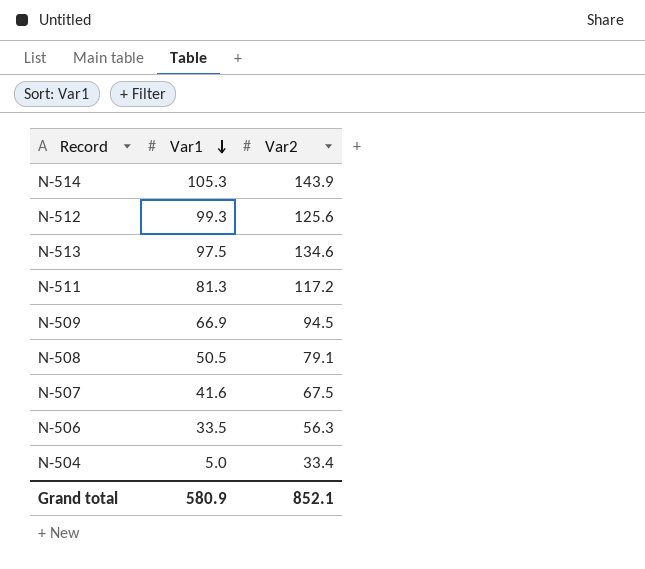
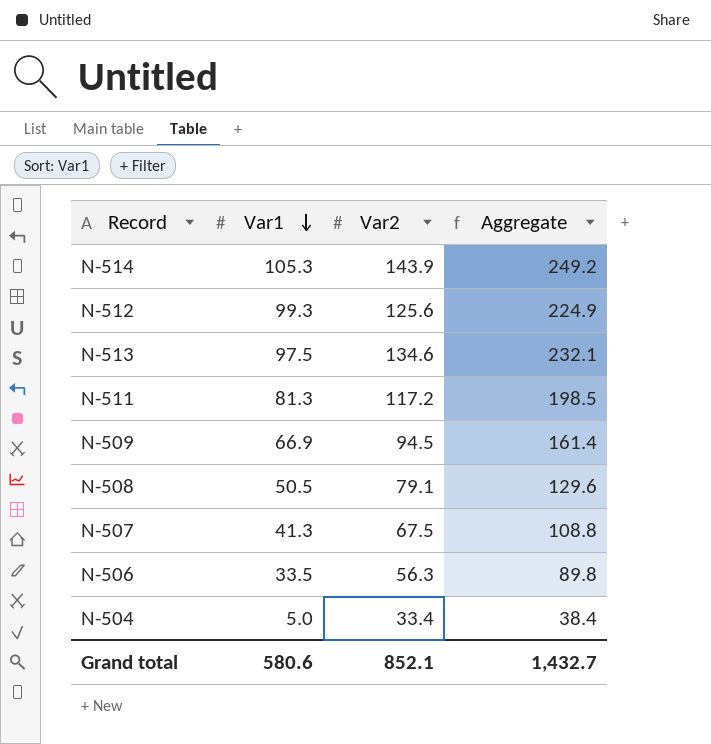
column Aggregate | formula: none -> [Var1] + [Var2]
N-507 | Var1: 41.6 -> 41.3
Grand total | Var1: 580.9 -> 580.6

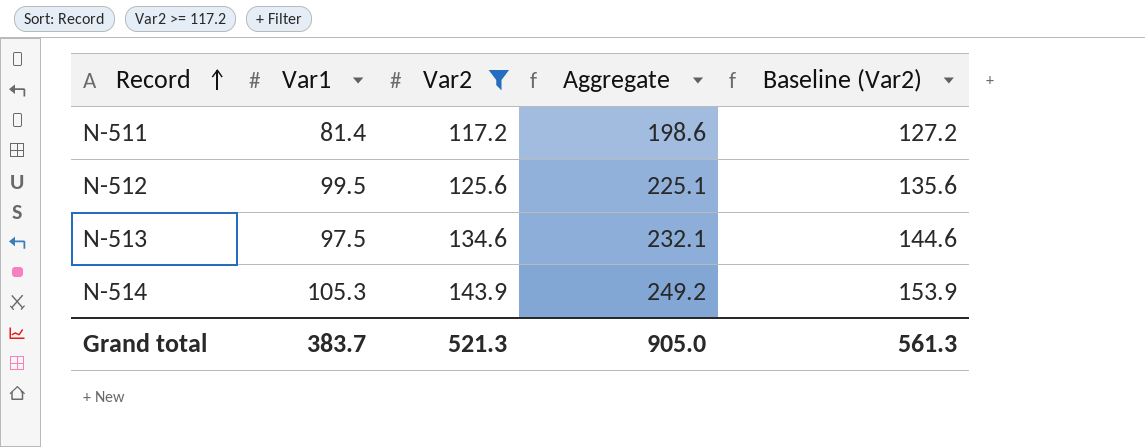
filter: none -> Var2 >= 117.2
row order: Var1 descending -> Record ascending
column Baseline (Var2) | formula: none -> [Var2] + 10
N-511 | Var1: 81.3 -> 81.4
N-511 | Aggregate: 198.5 -> 198.6
N-512 | Var1: 99.3 -> 99.5
N-512 | Aggregate: 224.9 -> 225.1
Grand total | Var1: 580.6 -> 383.7
Grand total | Var2: 852.1 -> 521.3
Grand total | Aggregate: 1,432.7 -> 905.0

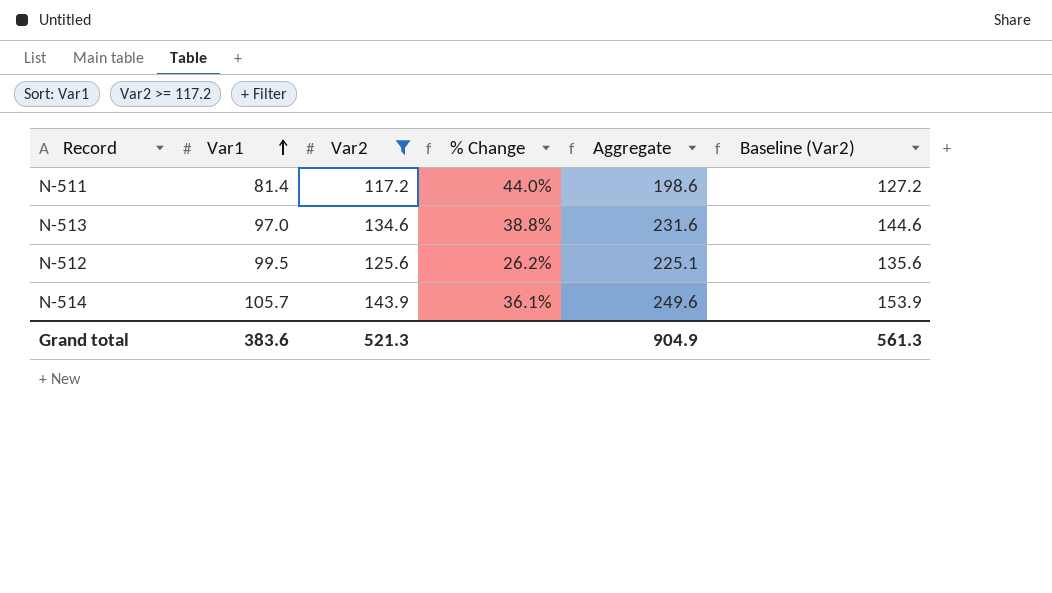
row order: Record ascending -> Var1 ascending
column % Change | formula: none -> ([Var2] - [Var1]) / [Var1]
N-513 | Var1: 97.5 -> 97.0
N-513 | Aggregate: 232.1 -> 231.6
N-514 | Var1: 105.3 -> 105.7
N-514 | Aggregate: 249.2 -> 249.6
Grand total | Var1: 383.7 -> 383.6
Grand total | Aggregate: 905.0 -> 904.9

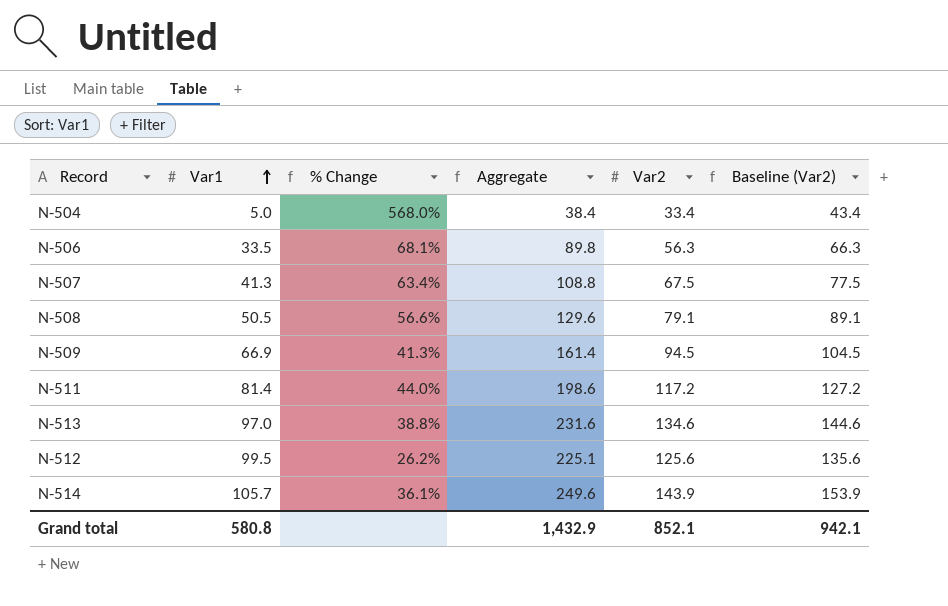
filter: Var2 >= 117.2 -> none
column Var2 | position: 3 -> 5
Grand total | Var1: 383.6 -> 580.8
Grand total | Aggregate: 904.9 -> 1,432.9
Grand total | Var2: 521.3 -> 852.1
Grand total | Baseline (Var2): 561.3 -> 942.1

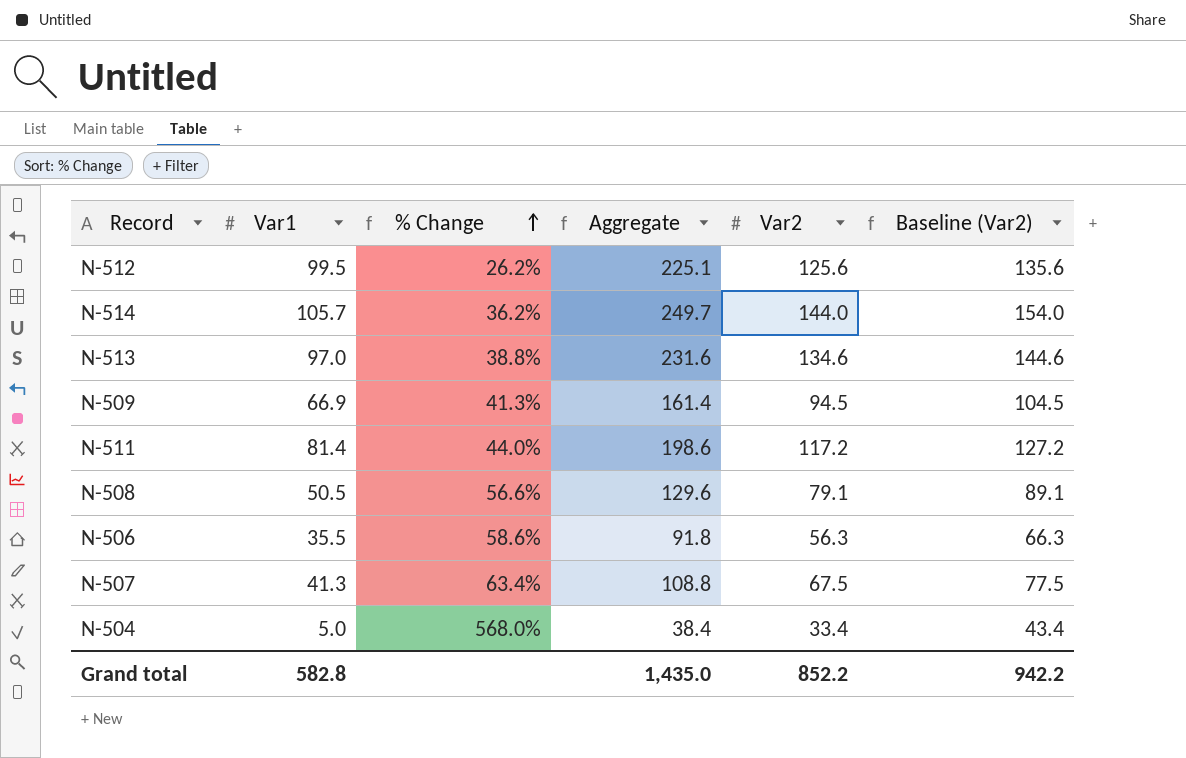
row order: Var1 ascending -> % Change ascending
N-514 | % Change: 36.1% -> 36.2%
N-514 | Aggregate: 249.6 -> 249.7
N-514 | Var2: 143.9 -> 144.0
N-514 | Baseline (Var2): 153.9 -> 154.0
N-506 | Var1: 33.5 -> 35.5
N-506 | % Change: 68.1% -> 58.6%
N-506 | Aggregate: 89.8 -> 91.8
Grand total | Var1: 580.8 -> 582.8
Grand total | Aggregate: 1,432.9 -> 1,435.0
Grand total | Var2: 852.1 -> 852.2
Grand total | Baseline (Var2): 942.1 -> 942.2

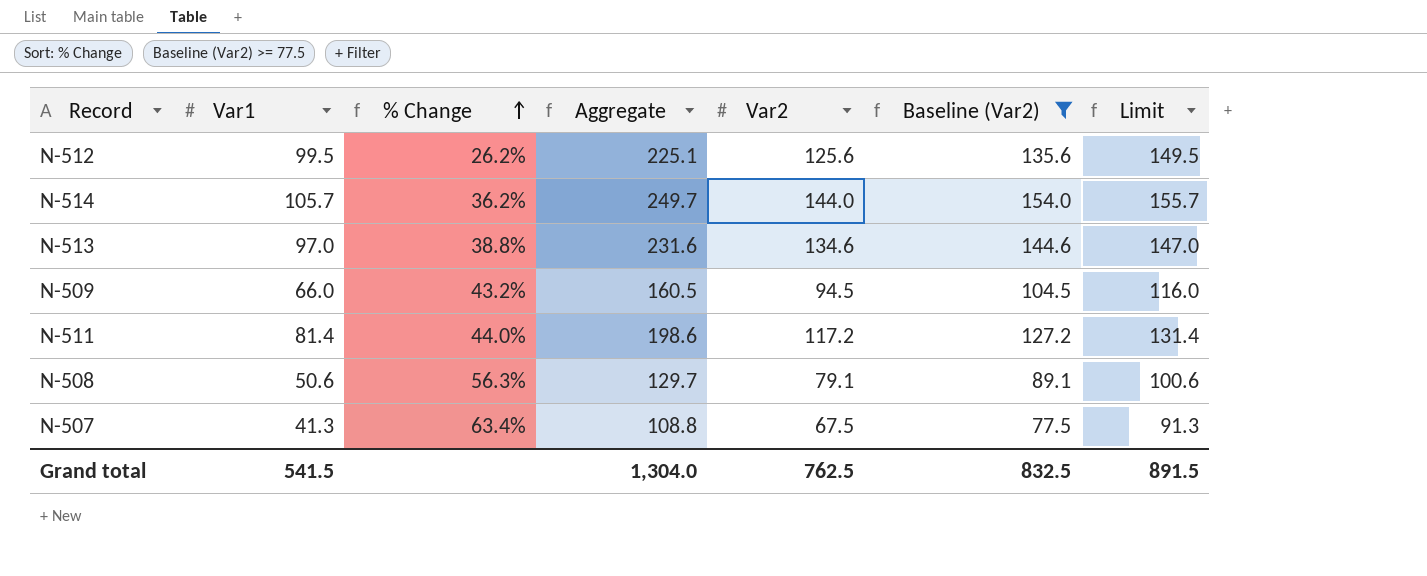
filter: none -> Baseline (Var2) >= 77.5
column Limit | formula: none -> [Var1] + 50
N-509 | Var1: 66.9 -> 66.0
N-509 | % Change: 41.3% -> 43.2%
N-509 | Aggregate: 161.4 -> 160.5
N-508 | Var1: 50.5 -> 50.6
N-508 | % Change: 56.6% -> 56.3%
N-508 | Aggregate: 129.6 -> 129.7
Grand total | Var1: 582.8 -> 541.5
Grand total | Aggregate: 1,435.0 -> 1,304.0
Grand total | Var2: 852.2 -> 762.5
Grand total | Baseline (Var2): 942.2 -> 832.5

